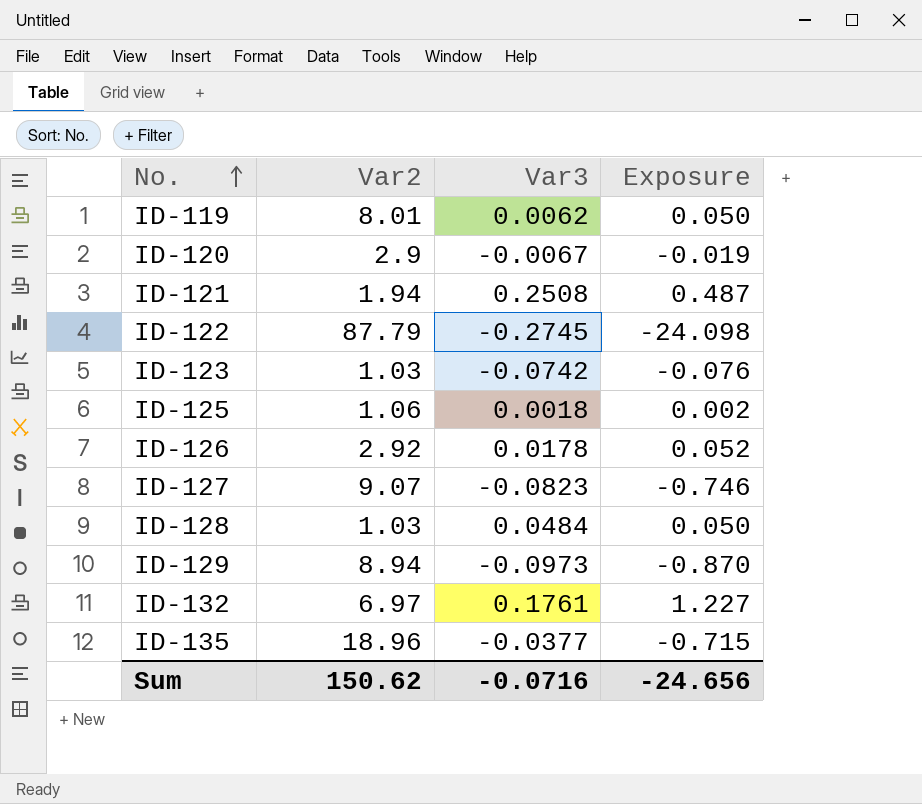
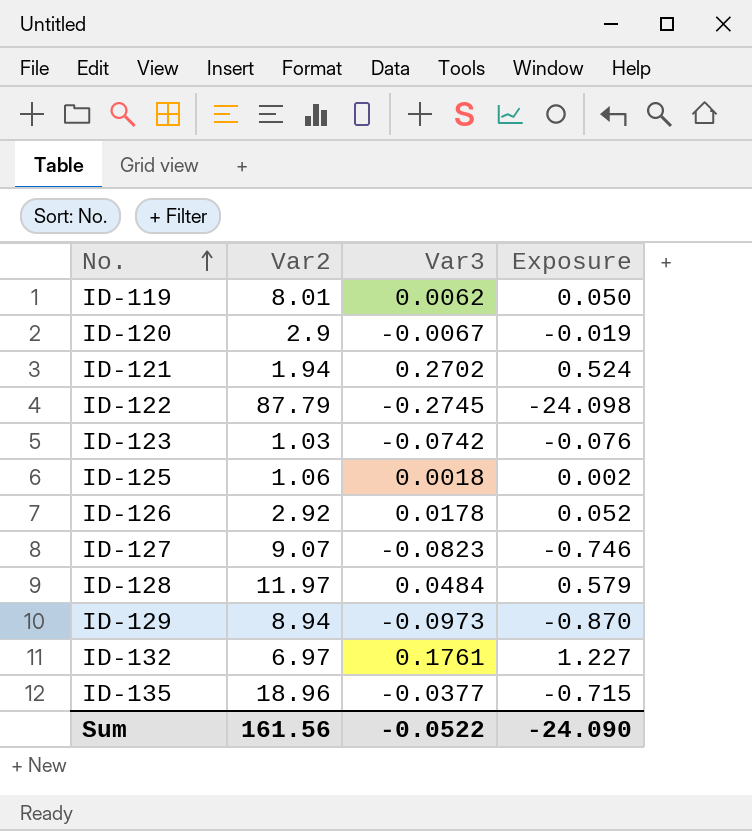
ID-121 | Var3: 0.2508 -> 0.2702
ID-121 | Exposure: 0.487 -> 0.524
ID-128 | Var2: 1.03 -> 11.97
ID-128 | Exposure: 0.050 -> 0.579
Sum | Var2: 150.62 -> 161.56
Sum | Var3: -0.0716 -> -0.0522
Sum | Exposure: -24.656 -> -24.090

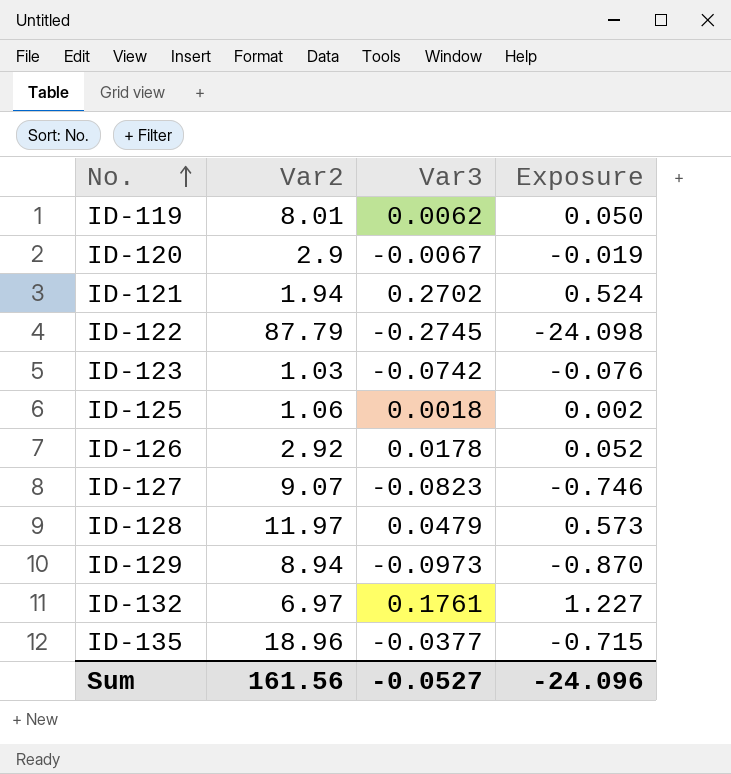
ID-128 | Var3: 0.0484 -> 0.0479
ID-128 | Exposure: 0.579 -> 0.573
Sum | Var3: -0.0522 -> -0.0527
Sum | Exposure: -24.090 -> -24.096

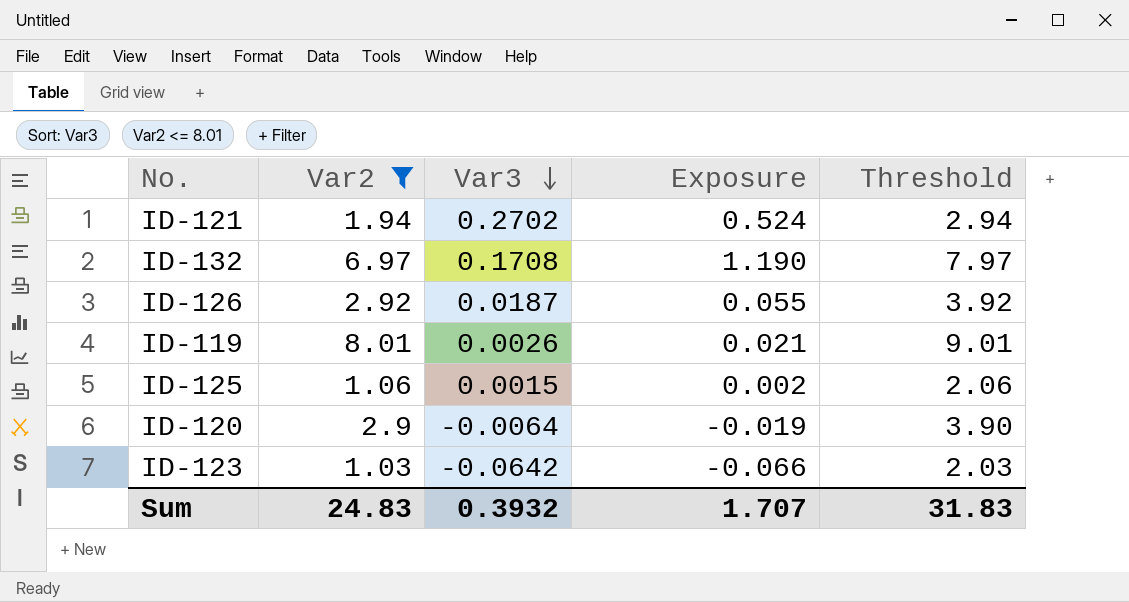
filter: none -> Var2 <= 8.01
row order: No. ascending -> Var3 descending
column Threshold | formula: none -> [Var2] + 1
ID-132 | Var3: 0.1761 -> 0.1708
ID-132 | Exposure: 1.227 -> 1.190
ID-126 | Var3: 0.0178 -> 0.0187
ID-126 | Exposure: 0.052 -> 0.055
ID-119 | Var3: 0.0062 -> 0.0026
ID-119 | Exposure: 0.050 -> 0.021
ID-125 | Var3: 0.0018 -> 0.0015
ID-120 | Var3: -0.0067 -> -0.0064
ID-123 | Var3: -0.0742 -> -0.0642
ID-123 | Exposure: -0.076 -> -0.066
Sum | Var2: 161.56 -> 24.83
Sum | Var3: -0.0527 -> 0.3932
Sum | Exposure: -24.096 -> 1.707

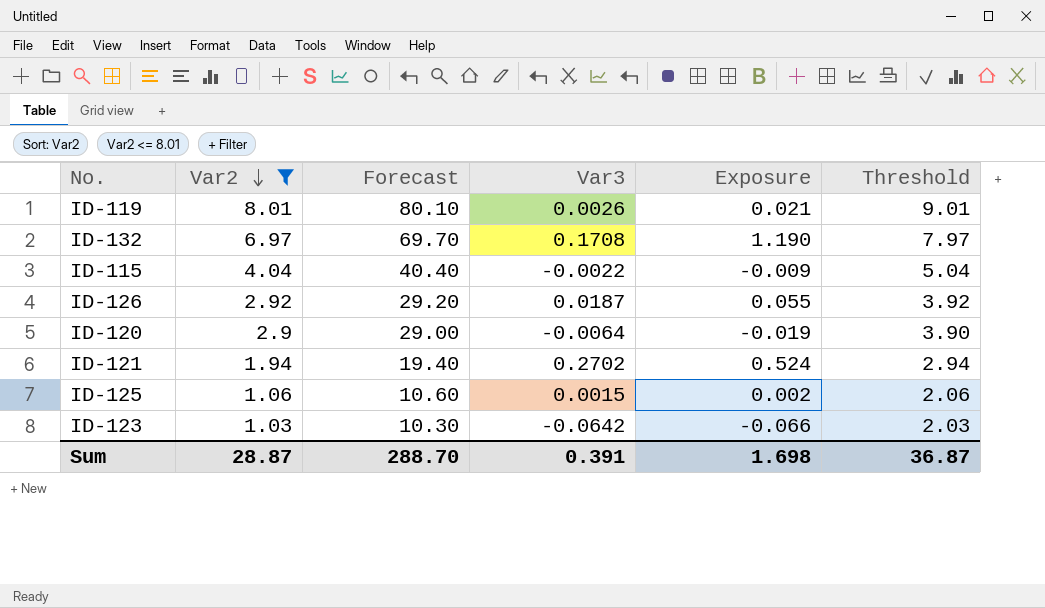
row order: Var3 descending -> Var2 descending
column Forecast | formula: none -> [Var2] * 10
row ID-115: none -> 4.04 | 40.40 | -0.0022 | -0.009 | 5.04
Sum | Var2: 24.83 -> 28.87
Sum | Var3: 0.3932 -> 0.391
Sum | Exposure: 1.707 -> 1.698
Sum | Threshold: 31.83 -> 36.87

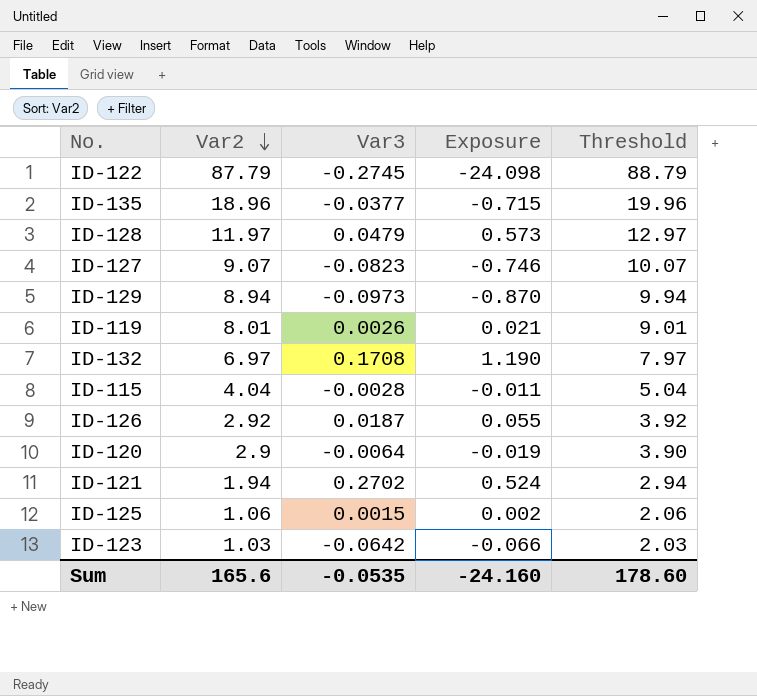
filter: Var2 <= 8.01 -> none
column Forecast | formula: [Var2] * 10 -> none
ID-115 | Var3: -0.0022 -> -0.0028
ID-115 | Exposure: -0.009 -> -0.011
Sum | Var2: 28.87 -> 165.6
Sum | Var3: 0.391 -> -0.0535
Sum | Exposure: 1.698 -> -24.160
Sum | Threshold: 36.87 -> 178.60

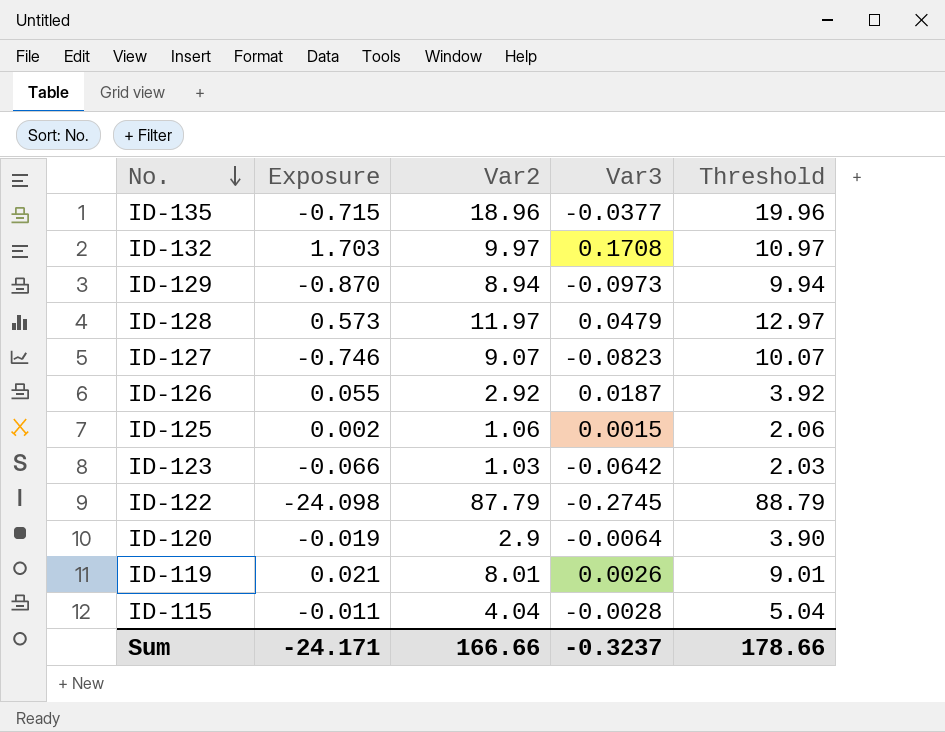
row order: Var2 descending -> No. descending
column Exposure | position: 4 -> 2
row ID-121: 1.94 | 0.2702 | 0.524 | 2.94 -> none
ID-132 | Exposure: 1.190 -> 1.703
ID-132 | Var2: 6.97 -> 9.97
ID-132 | Threshold: 7.97 -> 10.97
Sum | Exposure: -24.160 -> -24.171
Sum | Var2: 165.6 -> 166.66
Sum | Var3: -0.0535 -> -0.3237
Sum | Threshold: 178.60 -> 178.66

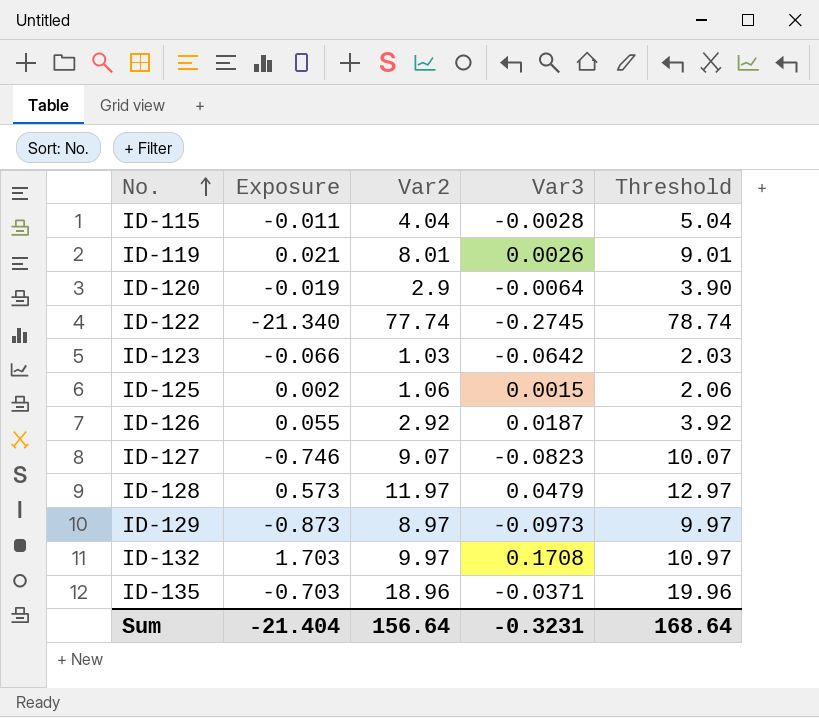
row order: No. descending -> No. ascending
ID-122 | Exposure: -24.098 -> -21.340
ID-122 | Var2: 87.79 -> 77.74
ID-122 | Threshold: 88.79 -> 78.74
ID-129 | Exposure: -0.870 -> -0.873
ID-129 | Var2: 8.94 -> 8.97
ID-129 | Threshold: 9.94 -> 9.97
ID-135 | Exposure: -0.715 -> -0.703
ID-135 | Var3: -0.0377 -> -0.0371
Sum | Exposure: -24.171 -> -21.404
Sum | Var2: 166.66 -> 156.64
Sum | Var3: -0.3237 -> -0.3231
Sum | Threshold: 178.66 -> 168.64

